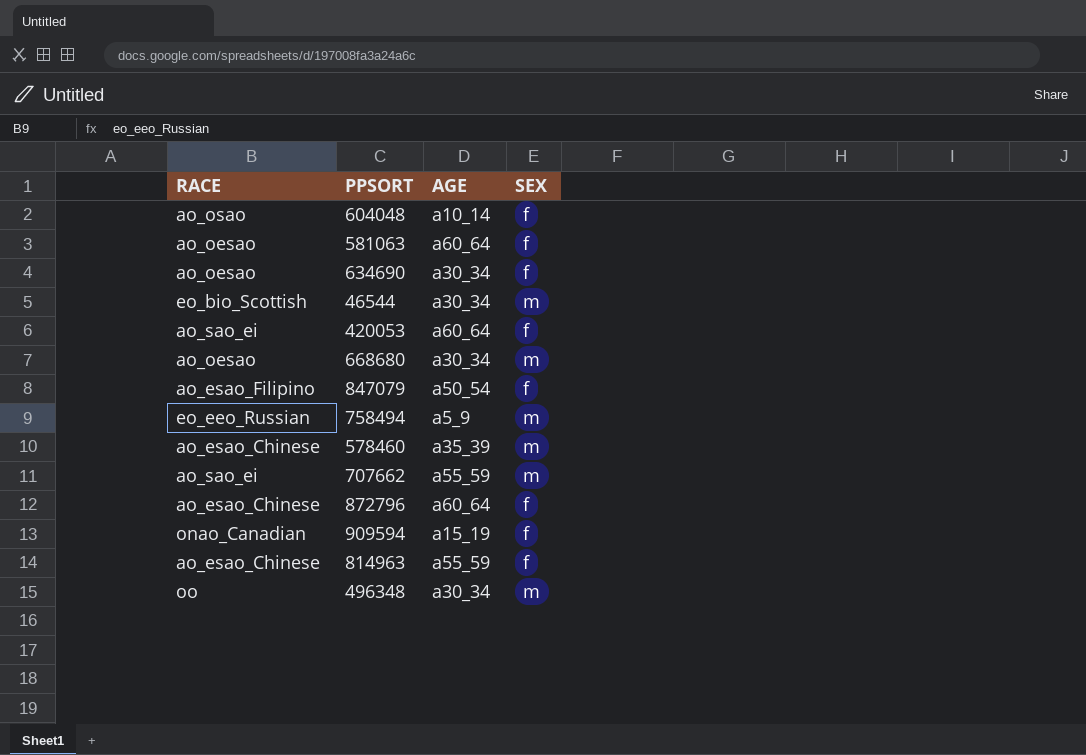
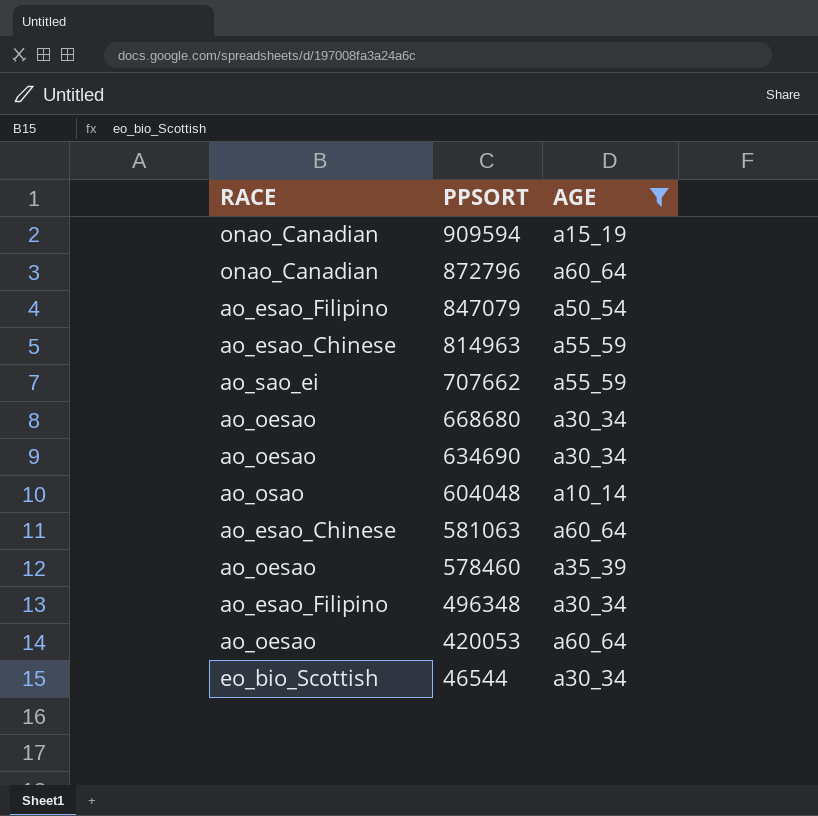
filter: none -> AGE != a5_9
row order: none -> PPSORT descending
column SEX | position: 4 -> none
872796 | RACE: ao_esao_Chinese -> onao_Canadian
581063 | RACE: ao_oesao -> ao_esao_Chinese
578460 | RACE: ao_esao_Chinese -> ao_oesao
496348 | RACE: oo -> ao_esao_Filipino
420053 | RACE: ao_sao_ei -> ao_oesao

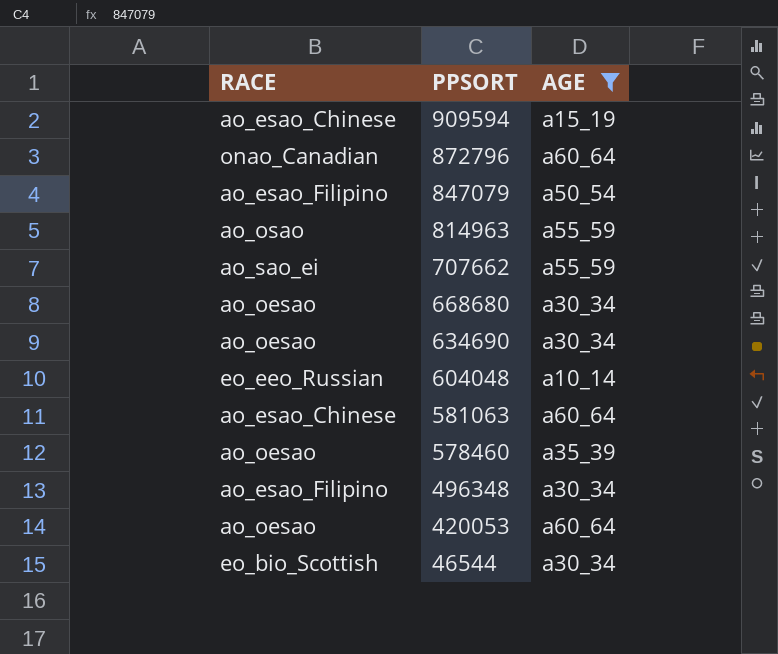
909594 | RACE: onao_Canadian -> ao_esao_Chinese
814963 | RACE: ao_esao_Chinese -> ao_osao
604048 | RACE: ao_osao -> eo_eeo_Russian

